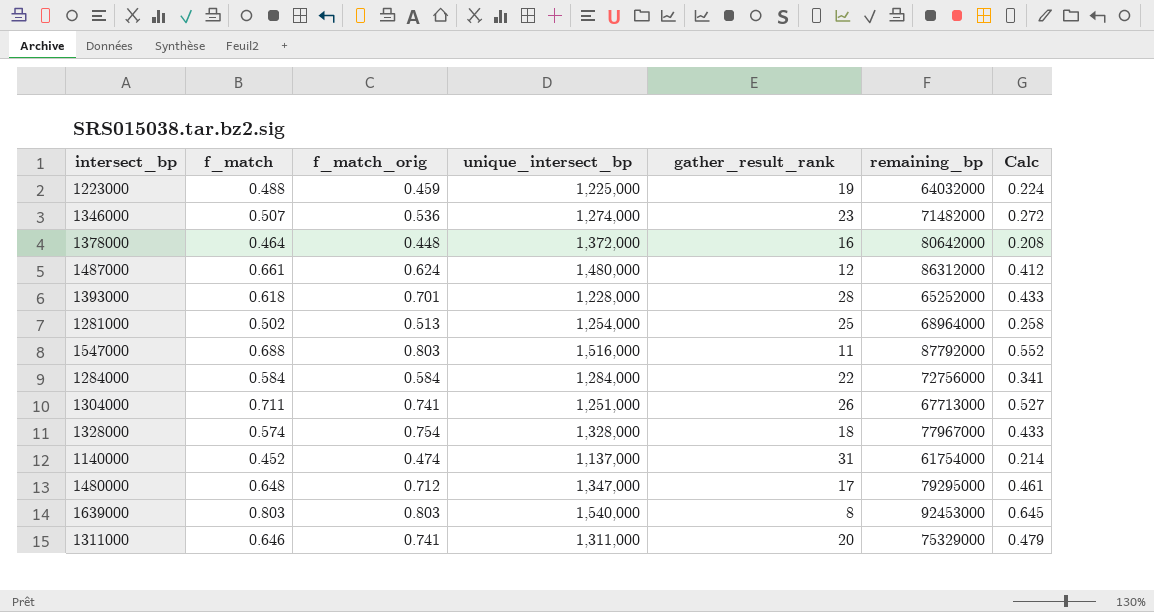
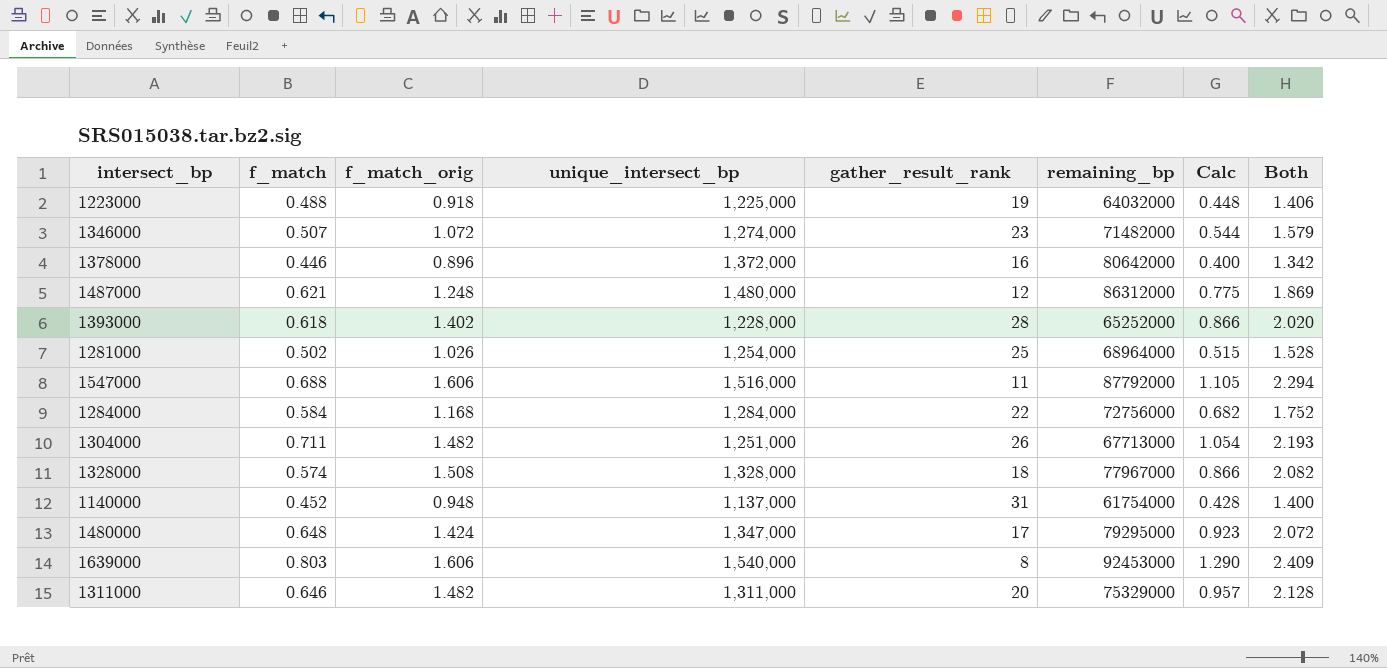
column Both | formula: none -> [f_match] + [f_match_orig]
1223000 | f_match_orig: 0.459 -> 0.918
1223000 | Calc: 0.224 -> 0.448
1346000 | f_match_orig: 0.536 -> 1.072
1346000 | Calc: 0.272 -> 0.544
1378000 | f_match: 0.464 -> 0.446
1378000 | f_match_orig: 0.448 -> 0.896
1378000 | Calc: 0.208 -> 0.400
1487000 | f_match: 0.661 -> 0.621
1487000 | f_match_orig: 0.624 -> 1.248
1487000 | Calc: 0.412 -> 0.775
1393000 | f_match_orig: 0.701 -> 1.402
1393000 | Calc: 0.433 -> 0.866
1281000 | f_match_orig: 0.513 -> 1.026
1281000 | Calc: 0.258 -> 0.515
1547000 | f_match_orig: 0.803 -> 1.606
1547000 | Calc: 0.552 -> 1.105
1284000 | f_match_orig: 0.584 -> 1.168
1284000 | Calc: 0.341 -> 0.682
1304000 | f_match_orig: 0.741 -> 1.482
1304000 | Calc: 0.527 -> 1.054
1328000 | f_match_orig: 0.754 -> 1.508
1328000 | Calc: 0.433 -> 0.866
1140000 | f_match_orig: 0.474 -> 0.948
1140000 | Calc: 0.214 -> 0.428
1480000 | f_match_orig: 0.712 -> 1.424
1480000 | Calc: 0.461 -> 0.923
1639000 | f_match_orig: 0.803 -> 1.606
1639000 | Calc: 0.645 -> 1.290
1311000 | f_match_orig: 0.741 -> 1.482
1311000 | Calc: 0.479 -> 0.957

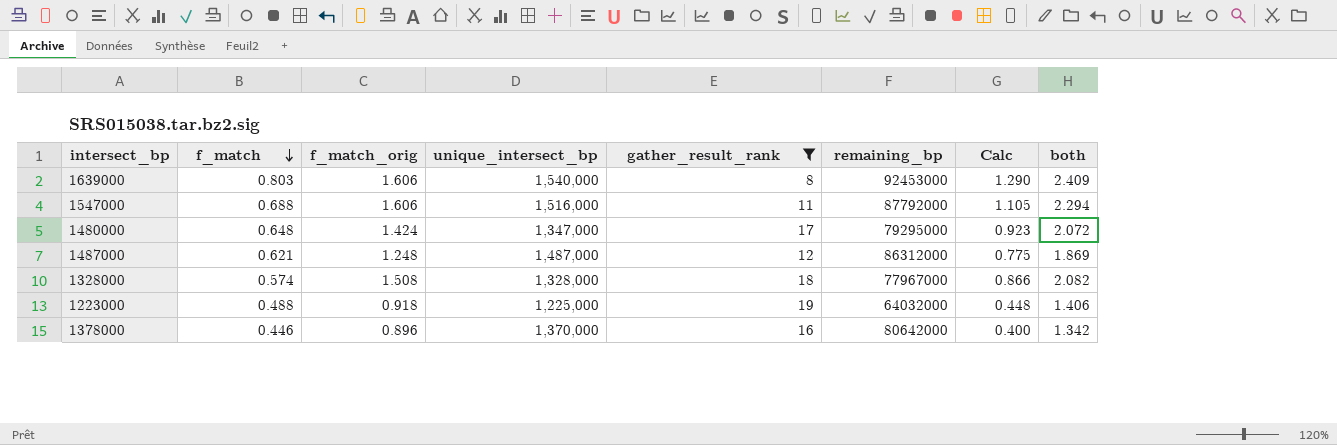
filter: none -> gather_result_rank <= 19
row order: none -> f_match descending
column name: Both -> both
1487000 | unique_intersect_bp: 1,480,000 -> 1,487,000
1378000 | unique_intersect_bp: 1,372,000 -> 1,370,000

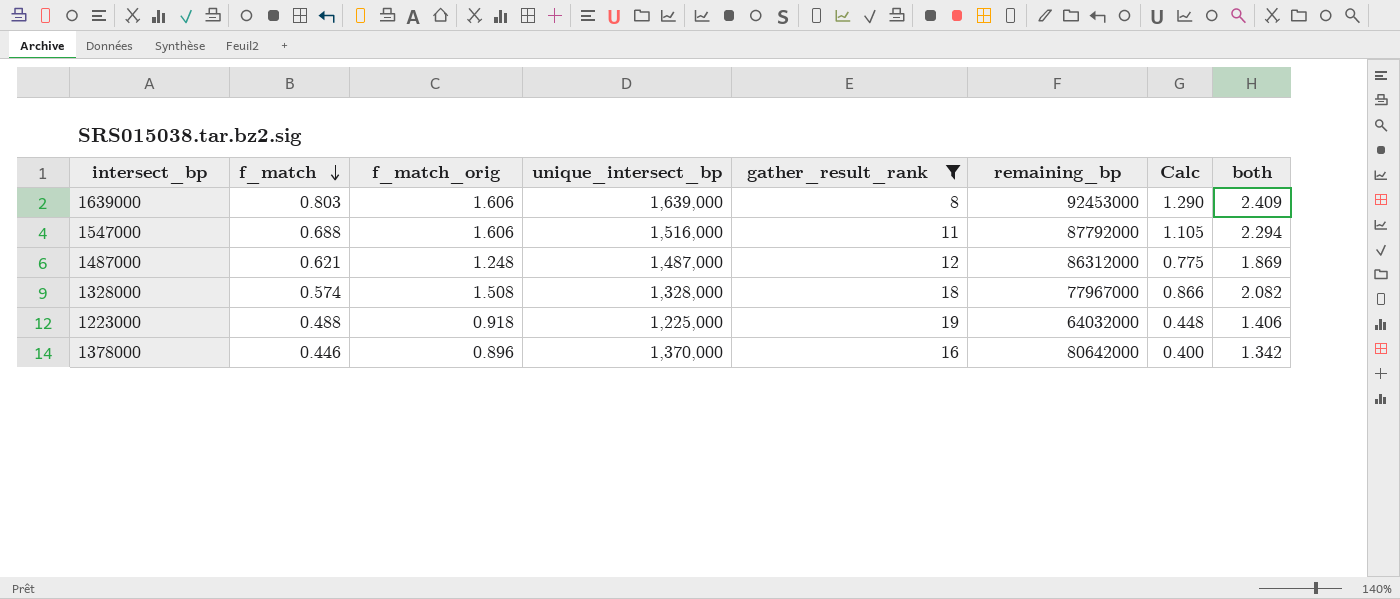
row 1480000: 0.648 | 1.424 | 1,347,000 | 17 | 79295000 | 0.923 | 2.072 -> none
1639000 | unique_intersect_bp: 1,540,000 -> 1,639,000

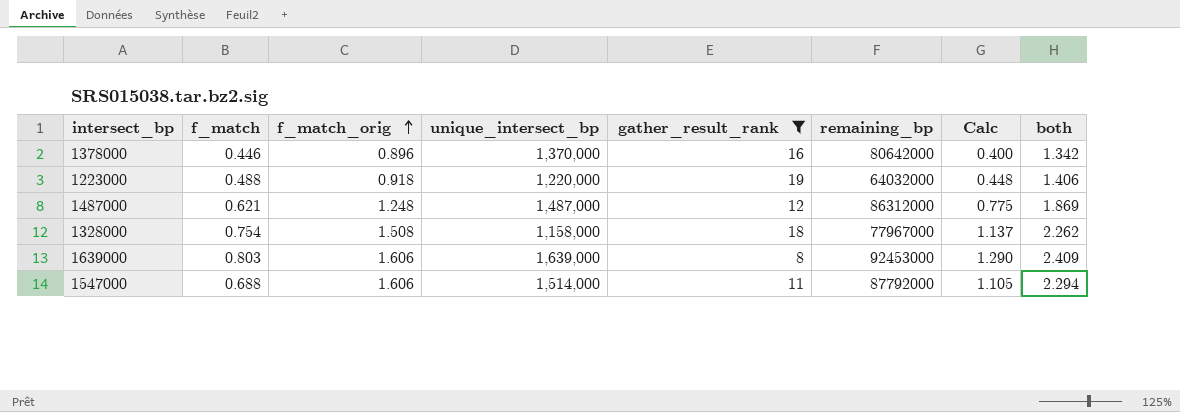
row order: f_match descending -> f_match_orig ascending
1223000 | unique_intersect_bp: 1,225,000 -> 1,220,000
1328000 | f_match: 0.574 -> 0.754
1328000 | unique_intersect_bp: 1,328,000 -> 1,158,000
1328000 | Calc: 0.866 -> 1.137
1328000 | both: 2.082 -> 2.262
1547000 | unique_intersect_bp: 1,516,000 -> 1,514,000

